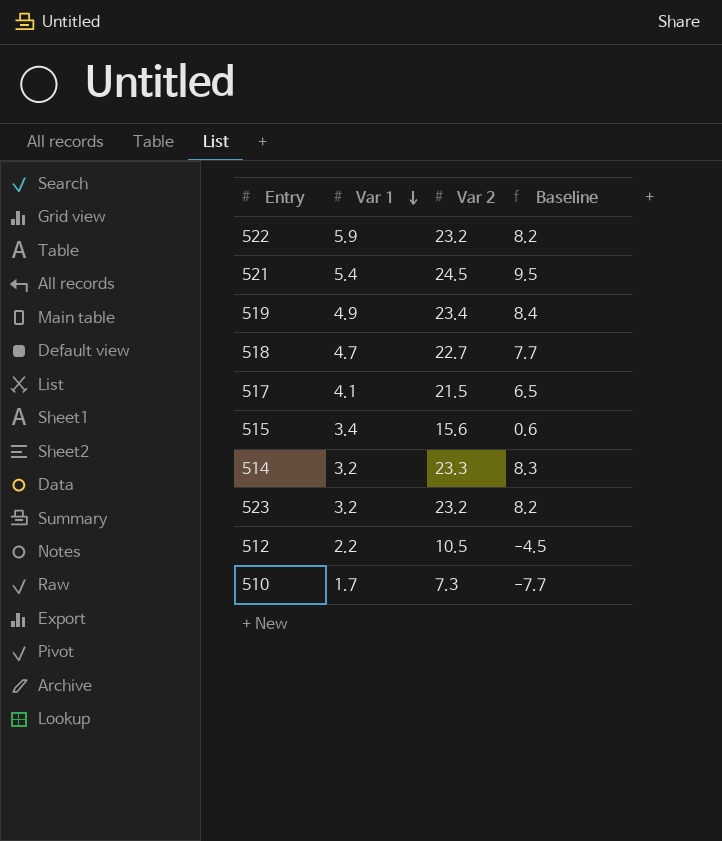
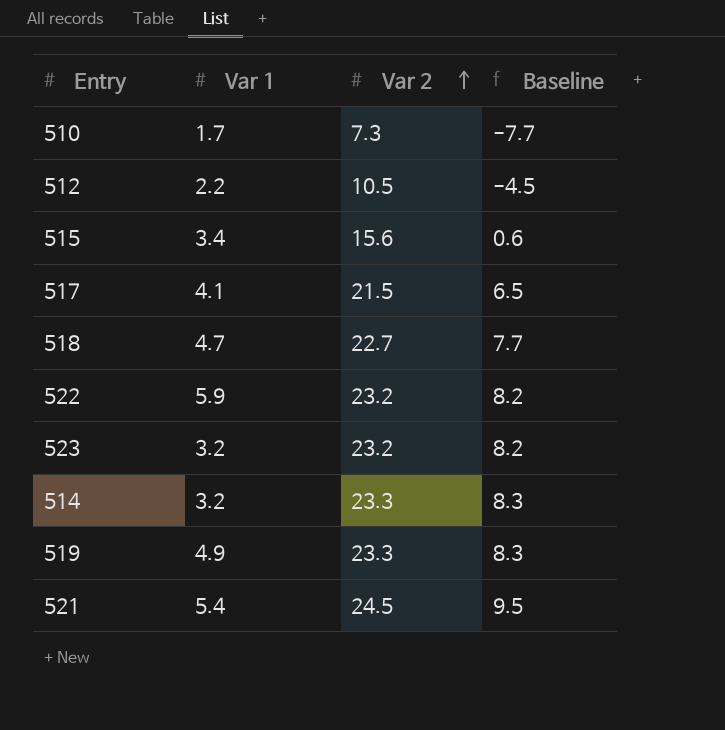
row order: Var 1 descending -> Var 2 ascending
519 | Var 2: 23.4 -> 23.3
519 | Baseline: 8.4 -> 8.3

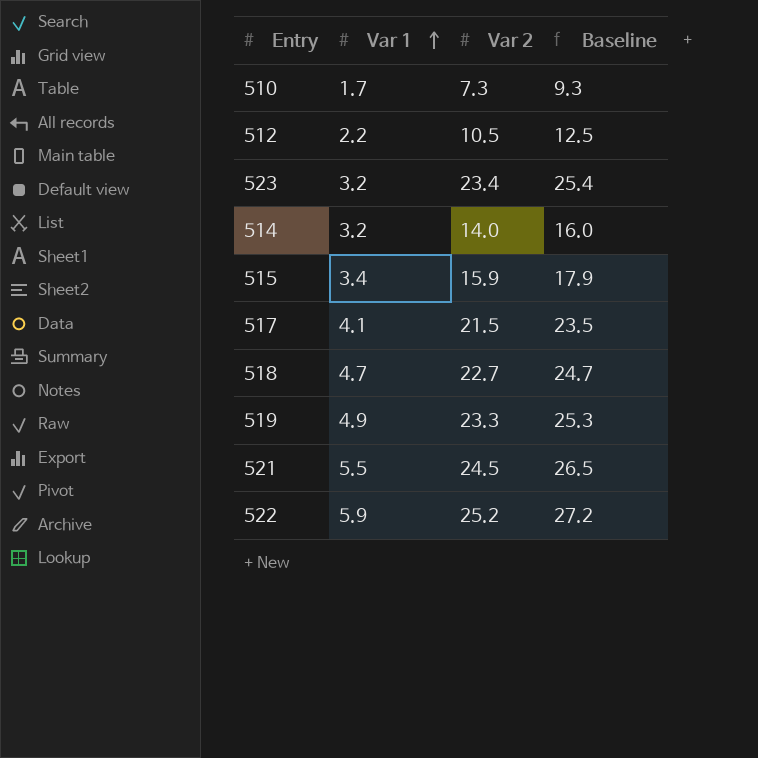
row order: Var 2 ascending -> Var 1 ascending
column Baseline | formula: [Var 2] - 15 -> [Var 2] + 2
523 | Var 2: 23.2 -> 23.4
514 | Var 2: 23.3 -> 14.0
515 | Var 2: 15.6 -> 15.9
521 | Var 1: 5.4 -> 5.5
522 | Var 2: 23.2 -> 25.2

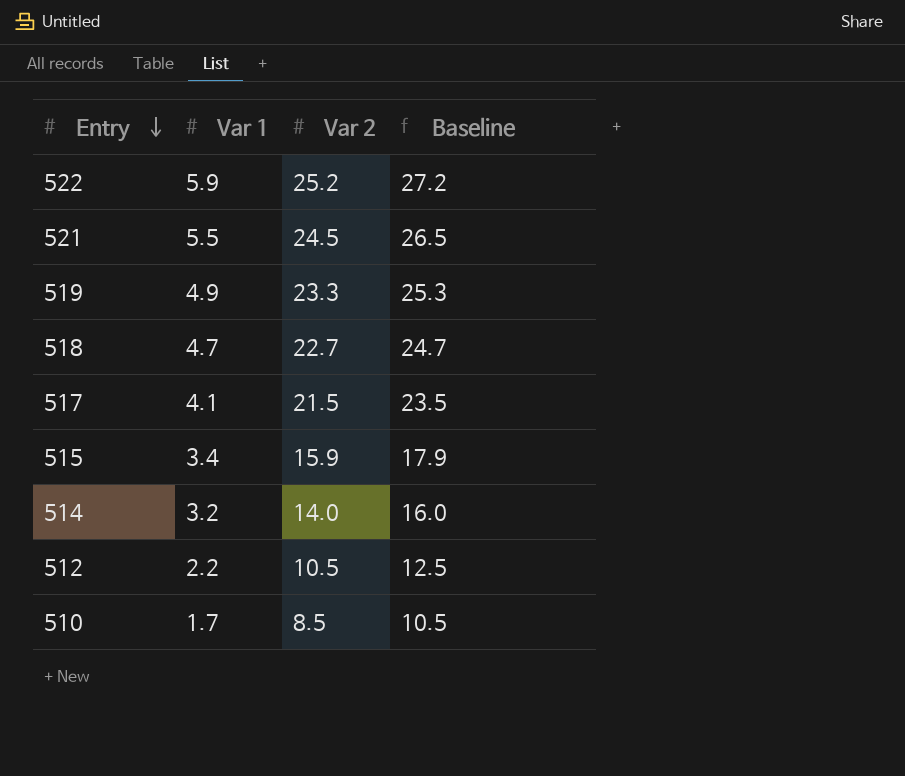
row order: Var 1 ascending -> Entry descending
row 523: 3.2 | 23.4 | 25.4 -> none
510 | Var 2: 7.3 -> 8.5
510 | Baseline: 9.3 -> 10.5

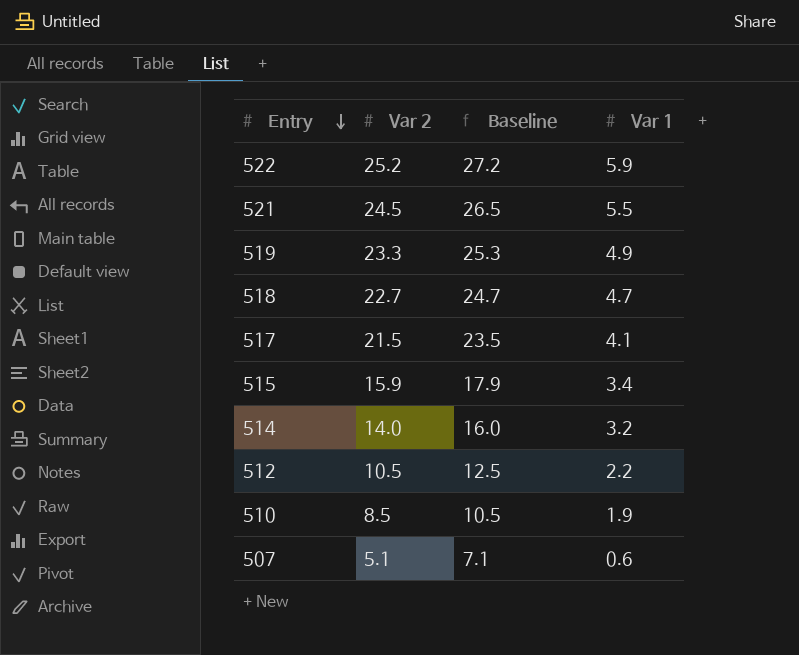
column Var 1 | position: 2 -> 4
510 | Var 1: 1.7 -> 1.9
row 507: none -> 5.1 | 7.1 | 0.6

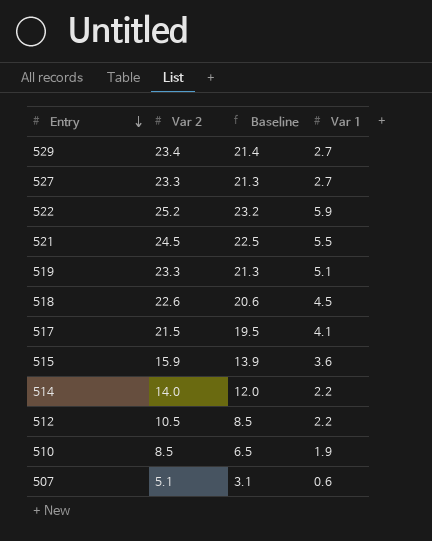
column Baseline | formula: [Var 2] + 2 -> [Var 2] - 2
row 529: none -> 23.4 | 21.4 | 2.7
row 527: none -> 23.3 | 21.3 | 2.7
519 | Var 1: 4.9 -> 5.1
518 | Var 2: 22.7 -> 22.6
518 | Var 1: 4.7 -> 4.5
515 | Var 1: 3.4 -> 3.6
514 | Var 1: 3.2 -> 2.2

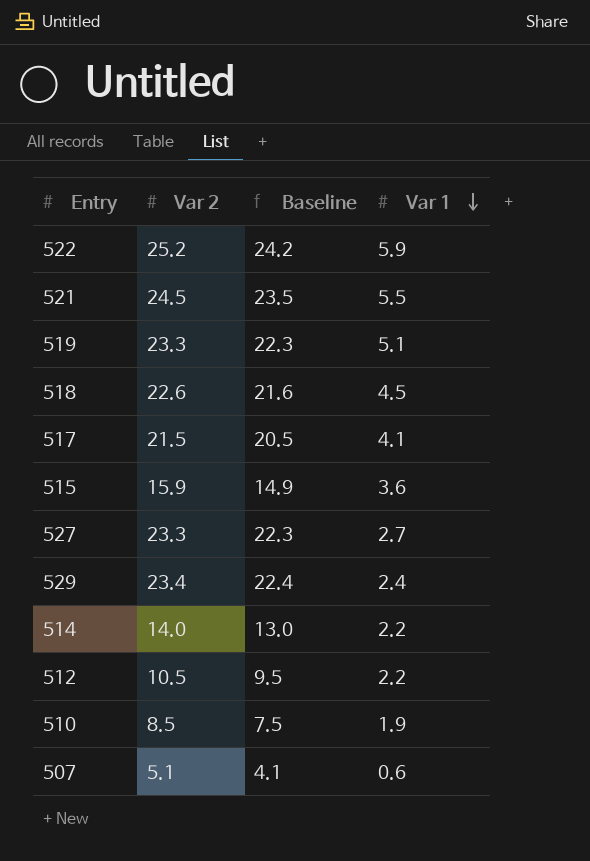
row order: Entry descending -> Var 1 descending
column Baseline | formula: [Var 2] - 2 -> [Var 2] - 1
529 | Var 1: 2.7 -> 2.4

